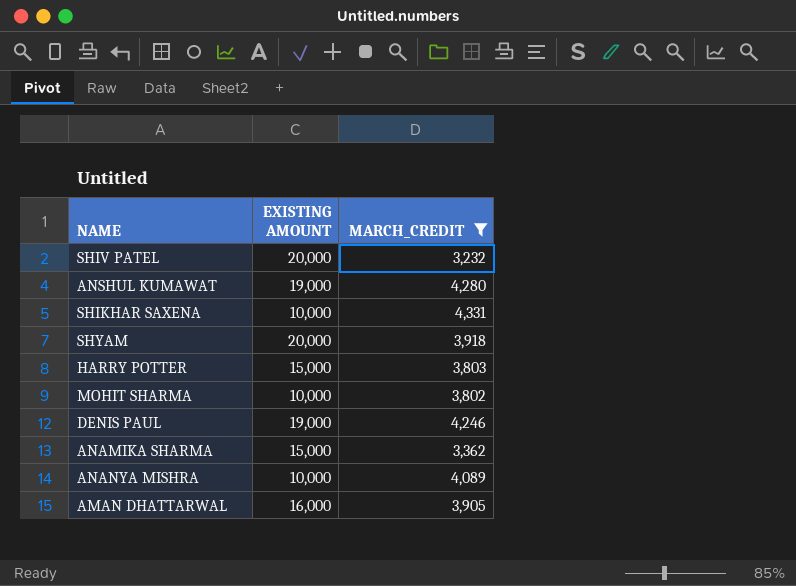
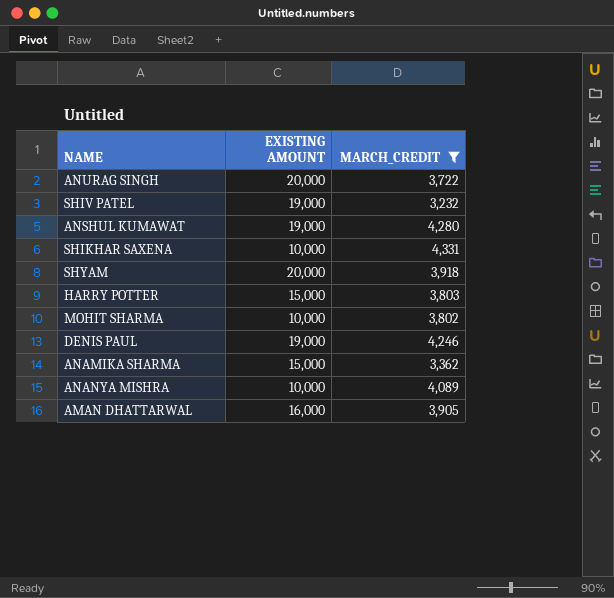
row ANURAG SINGH: none -> 20,000 | 3,722
SHIV PATEL | EXISTING AMOUNT: 20,000 -> 19,000

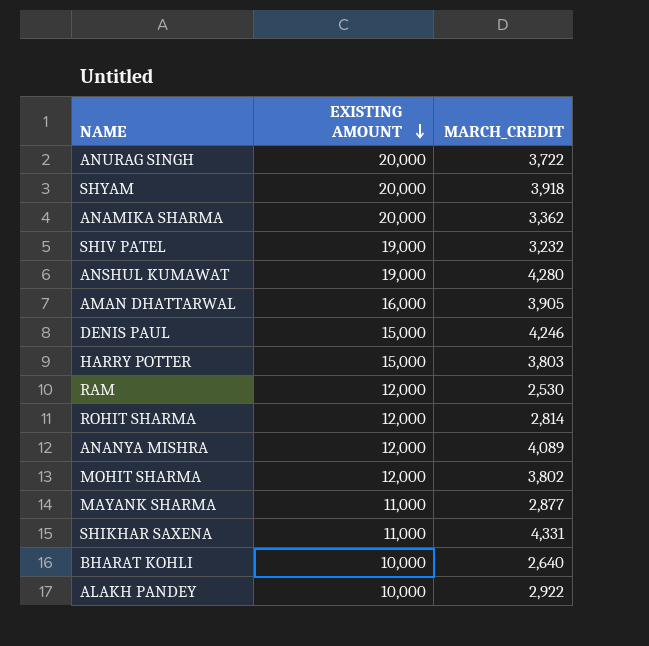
filter: MARCH_CREDIT >= 3,232 -> none
row order: none -> EXISTING AMOUNT descending
ANAMIKA SHARMA | EXISTING AMOUNT: 15,000 -> 20,000
DENIS PAUL | EXISTING AMOUNT: 19,000 -> 15,000
ANANYA MISHRA | EXISTING AMOUNT: 10,000 -> 12,000
MOHIT SHARMA | EXISTING AMOUNT: 10,000 -> 12,000
SHIKHAR SAXENA | EXISTING AMOUNT: 10,000 -> 11,000

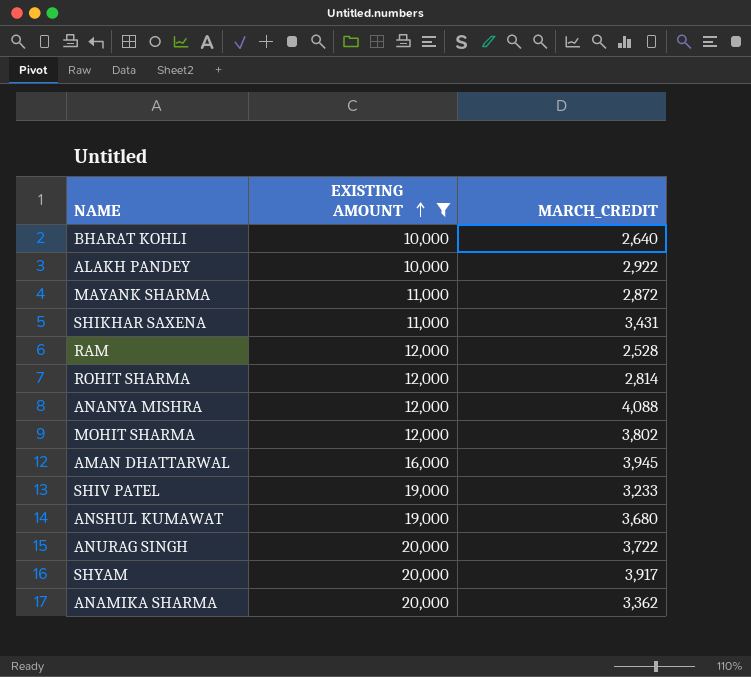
filter: none -> EXISTING AMOUNT != 15,000
row order: EXISTING AMOUNT descending -> EXISTING AMOUNT ascending
MAYANK SHARMA | MARCH_CREDIT: 2,877 -> 2,872
SHIKHAR SAXENA | MARCH_CREDIT: 4,331 -> 3,431
RAM | MARCH_CREDIT: 2,530 -> 2,528
ANANYA MISHRA | MARCH_CREDIT: 4,089 -> 4,088
AMAN DHATTARWAL | MARCH_CREDIT: 3,905 -> 3,945
SHIV PATEL | MARCH_CREDIT: 3,232 -> 3,233
ANSHUL KUMAWAT | MARCH_CREDIT: 4,280 -> 3,680
SHYAM | MARCH_CREDIT: 3,918 -> 3,917

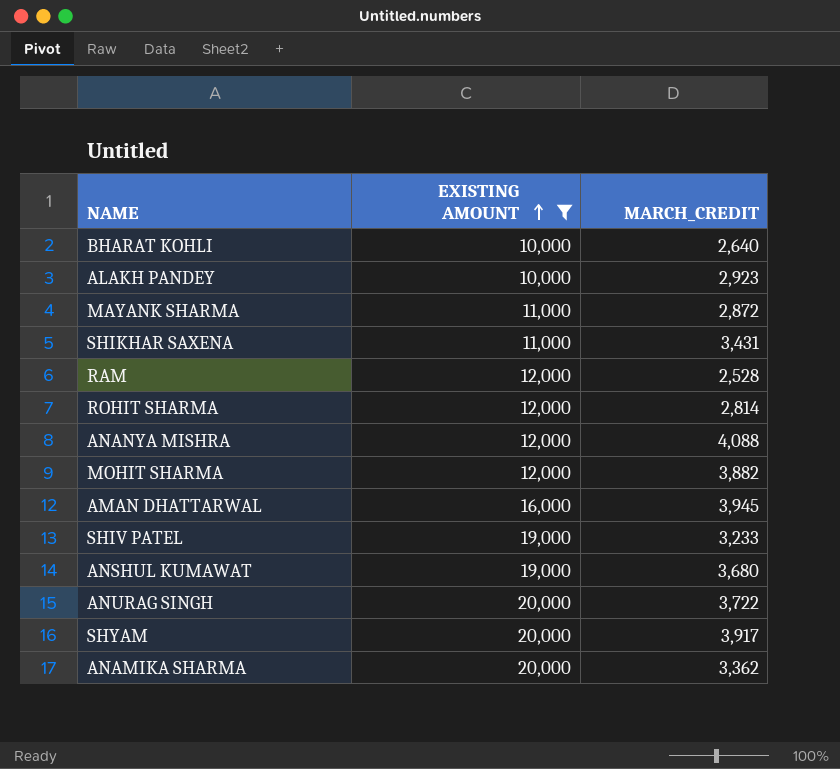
ALAKH PANDEY | MARCH_CREDIT: 2,922 -> 2,923
MOHIT SHARMA | MARCH_CREDIT: 3,802 -> 3,882

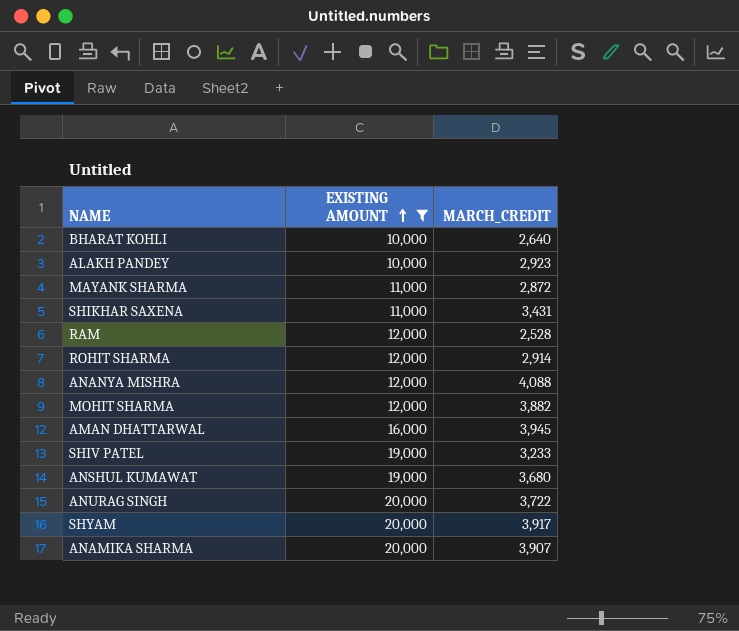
ROHIT SHARMA | MARCH_CREDIT: 2,814 -> 2,914
ANAMIKA SHARMA | MARCH_CREDIT: 3,362 -> 3,907

